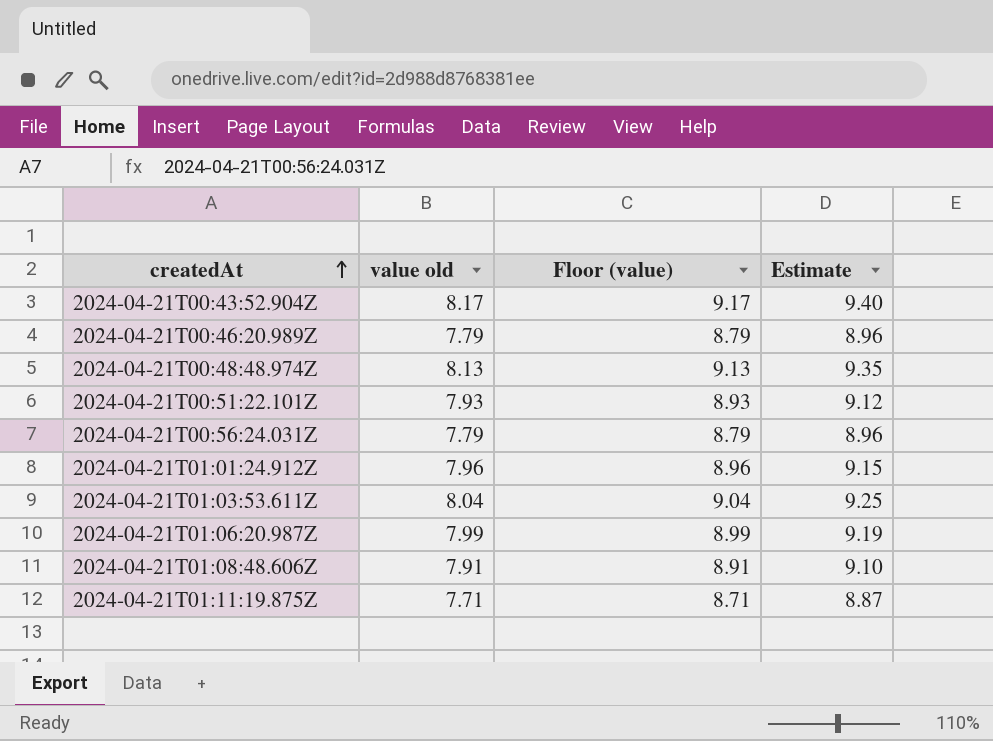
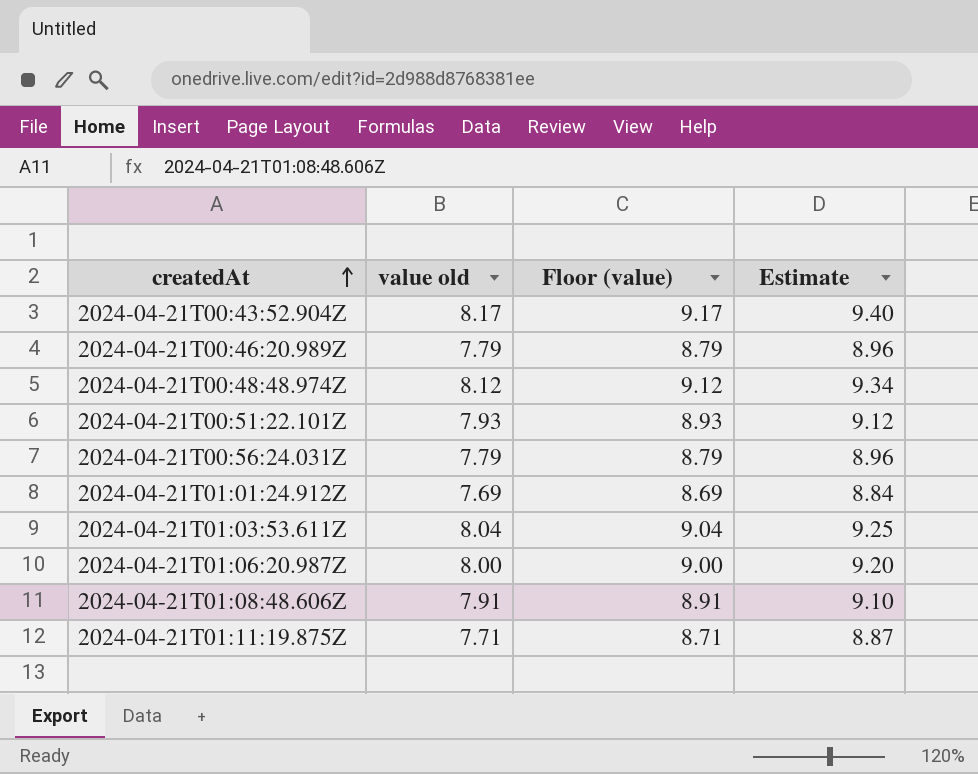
2024-04-21T00:48:48.974Z | value old: 8.13 -> 8.12
2024-04-21T00:48:48.974Z | Floor (value): 9.13 -> 9.12
2024-04-21T00:48:48.974Z | Estimate: 9.35 -> 9.34
2024-04-21T01:01:24.912Z | value old: 7.96 -> 7.69
2024-04-21T01:01:24.912Z | Floor (value): 8.96 -> 8.69
2024-04-21T01:01:24.912Z | Estimate: 9.15 -> 8.84
2024-04-21T01:06:20.987Z | value old: 7.99 -> 8.00
2024-04-21T01:06:20.987Z | Floor (value): 8.99 -> 9.00
2024-04-21T01:06:20.987Z | Estimate: 9.19 -> 9.20

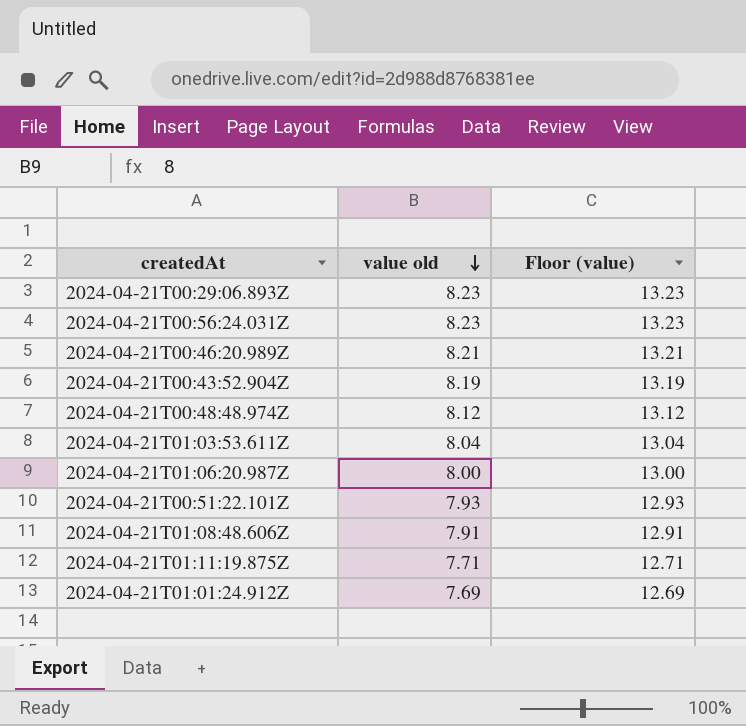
row order: createdAt ascending -> value old descending
column Estimate | formula: [value old] * 1.15 -> none
column Floor (value) | formula: [value old] + 1 -> [value old] + 5
row 2024-04-21T00:29:06.893Z: none -> 8.23 | 13.23
2024-04-21T00:56:24.031Z | value old: 7.79 -> 8.23
2024-04-21T00:46:20.989Z | value old: 7.79 -> 8.21
2024-04-21T00:43:52.904Z | value old: 8.17 -> 8.19

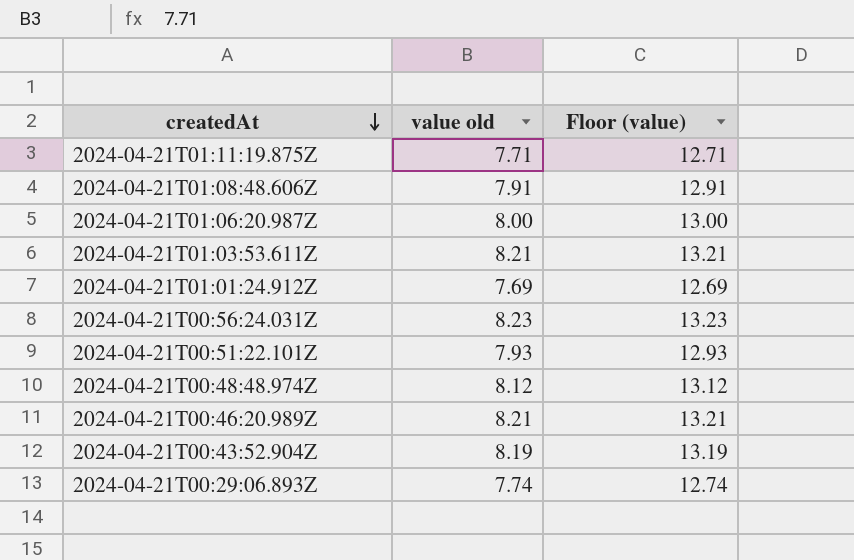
row order: value old descending -> createdAt descending
2024-04-21T01:03:53.611Z | value old: 8.04 -> 8.21
2024-04-21T01:03:53.611Z | Floor (value): 13.04 -> 13.21
2024-04-21T00:29:06.893Z | value old: 8.23 -> 7.74
2024-04-21T00:29:06.893Z | Floor (value): 13.23 -> 12.74

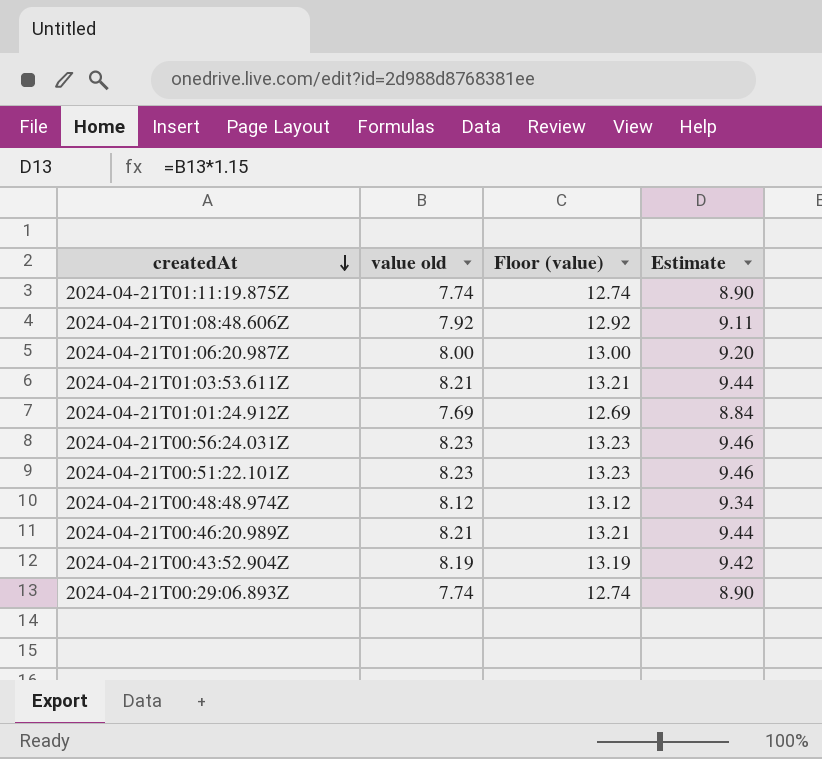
column Estimate | formula: none -> [value old] * 1.15
2024-04-21T01:11:19.875Z | value old: 7.71 -> 7.74
2024-04-21T01:11:19.875Z | Floor (value): 12.71 -> 12.74
2024-04-21T01:08:48.606Z | value old: 7.91 -> 7.92
2024-04-21T01:08:48.606Z | Floor (value): 12.91 -> 12.92
2024-04-21T00:51:22.101Z | value old: 7.93 -> 8.23
2024-04-21T00:51:22.101Z | Floor (value): 12.93 -> 13.23

